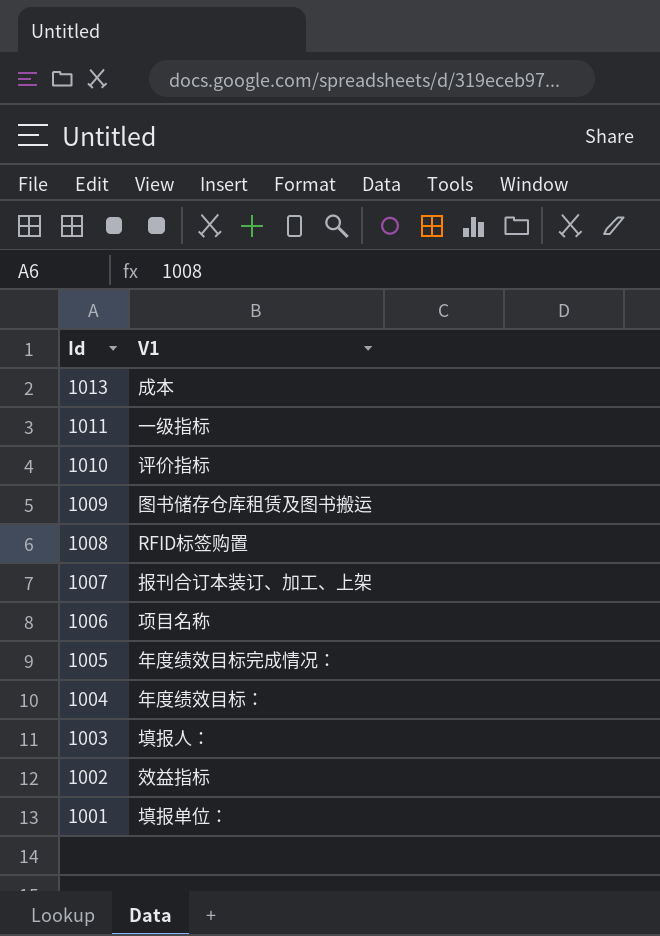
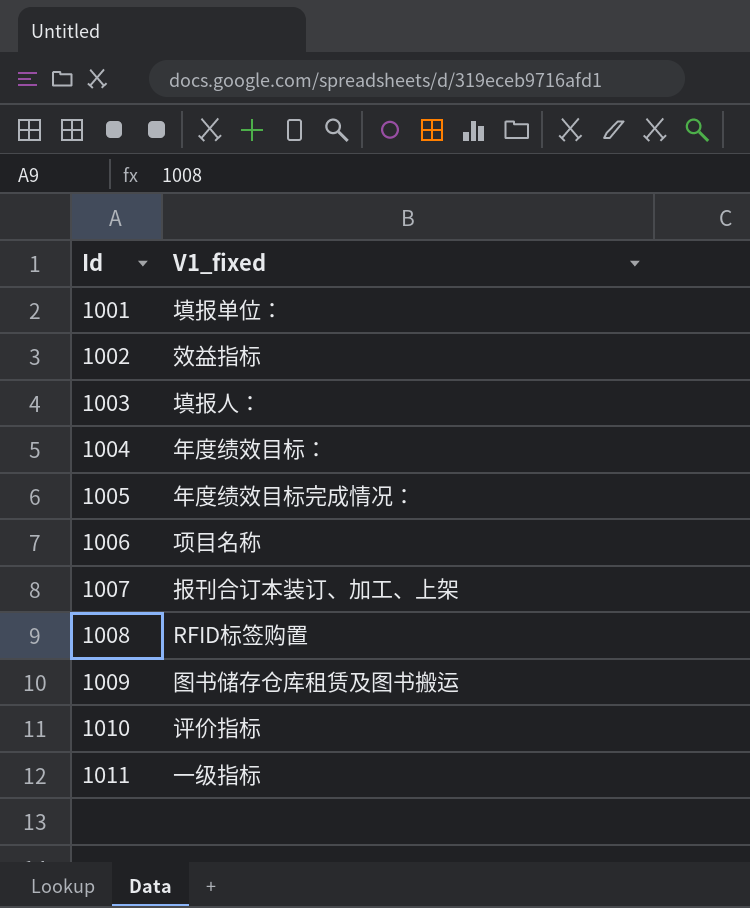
row order: Id descending -> Id ascending
column name: V1 -> V1_fixed
row 1013: 成本 -> none

